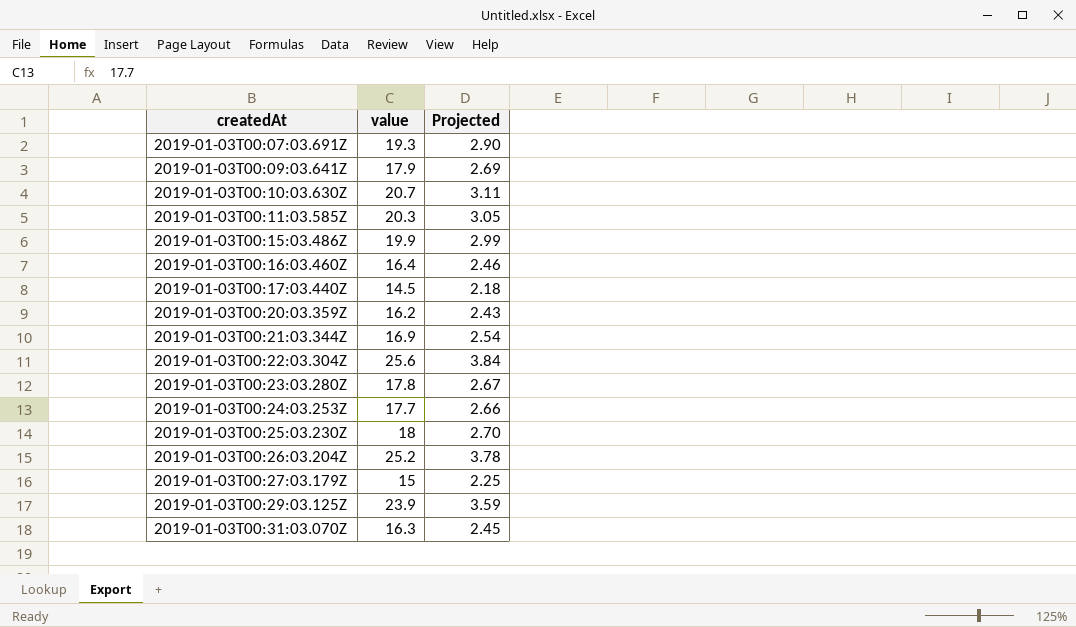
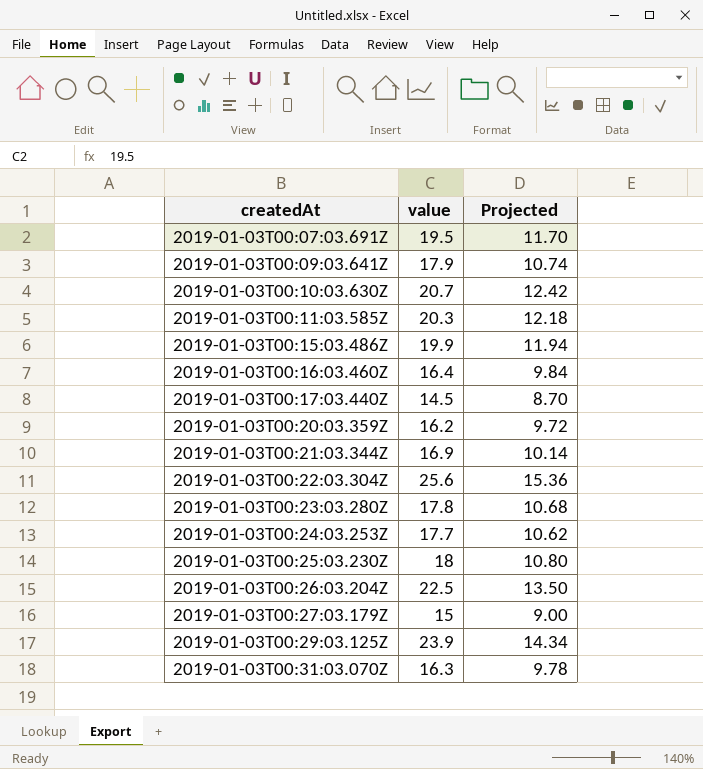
column Projected | formula: [value] * 0.15 -> [value] * 0.6
2019-01-03T00:07:03.691Z | value: 19.3 -> 19.5
2019-01-03T00:26:03.204Z | value: 25.2 -> 22.5

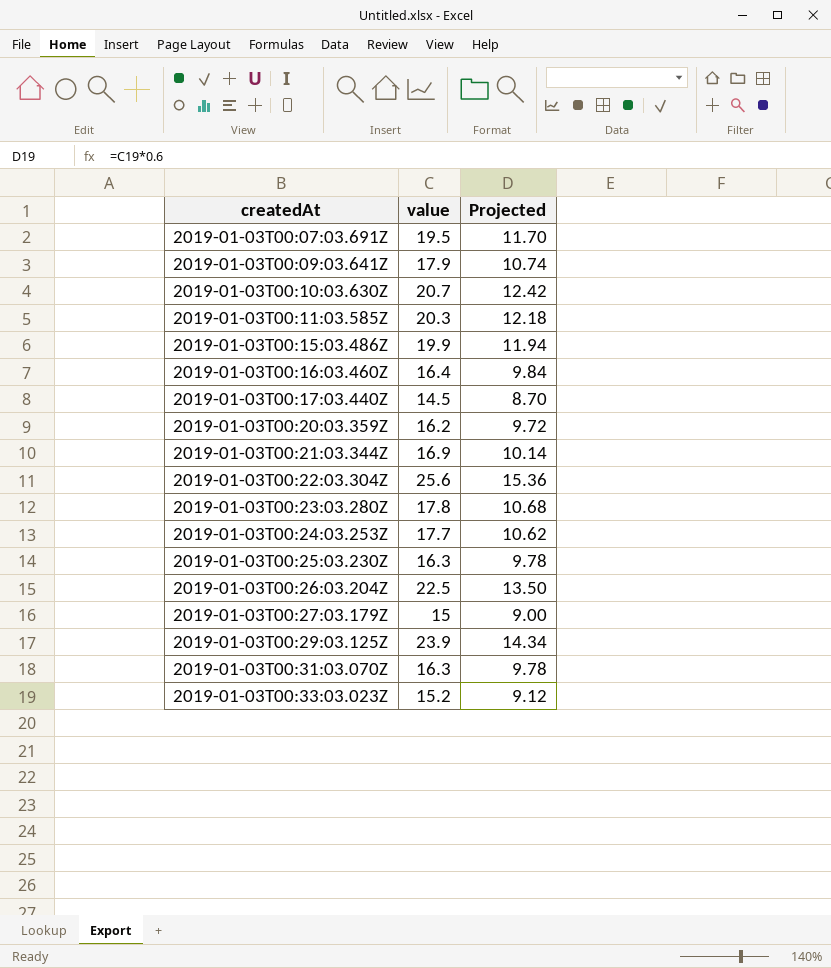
2019-01-03T00:25:03.230Z | value: 18 -> 16.3
2019-01-03T00:25:03.230Z | Projected: 10.80 -> 9.78
row 2019-01-03T00:33:03.023Z: none -> 15.2 | 9.12

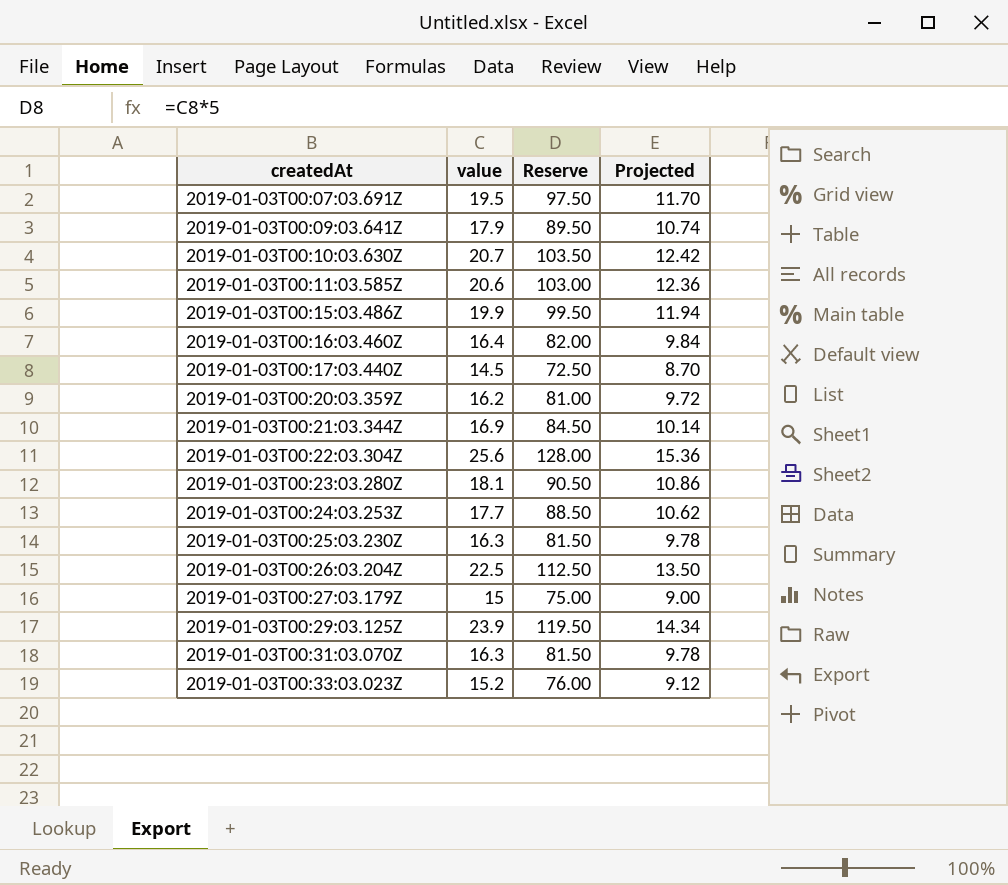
column Reserve | formula: none -> [value] * 5
2019-01-03T00:11:03.585Z | value: 20.3 -> 20.6
2019-01-03T00:11:03.585Z | Projected: 12.18 -> 12.36
2019-01-03T00:23:03.280Z | value: 17.8 -> 18.1
2019-01-03T00:23:03.280Z | Projected: 10.68 -> 10.86

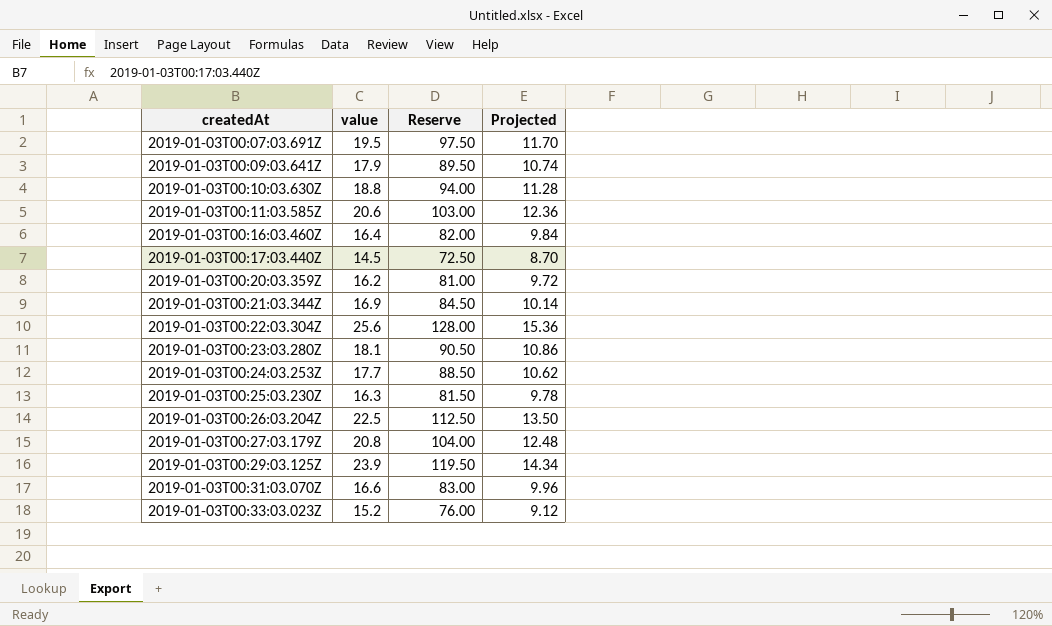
row 2019-01-03T00:15:03.486Z: 19.9 | 99.50 | 11.94 -> none
2019-01-03T00:10:03.630Z | value: 20.7 -> 18.8
2019-01-03T00:10:03.630Z | Reserve: 103.50 -> 94.00
2019-01-03T00:10:03.630Z | Projected: 12.42 -> 11.28
2019-01-03T00:27:03.179Z | value: 15 -> 20.8
2019-01-03T00:27:03.179Z | Reserve: 75.00 -> 104.00
2019-01-03T00:27:03.179Z | Projected: 9.00 -> 12.48
2019-01-03T00:31:03.070Z | value: 16.3 -> 16.6
2019-01-03T00:31:03.070Z | Reserve: 81.50 -> 83.00
2019-01-03T00:31:03.070Z | Projected: 9.78 -> 9.96

